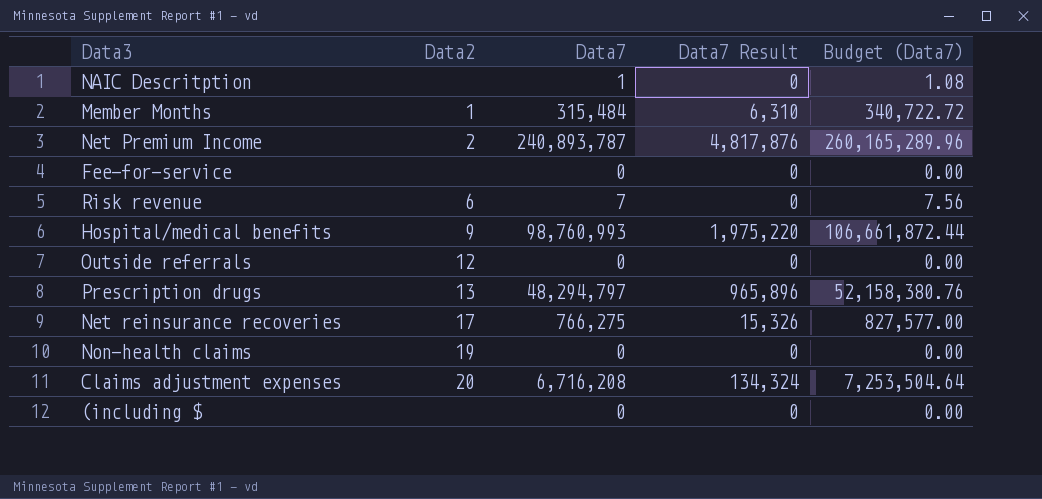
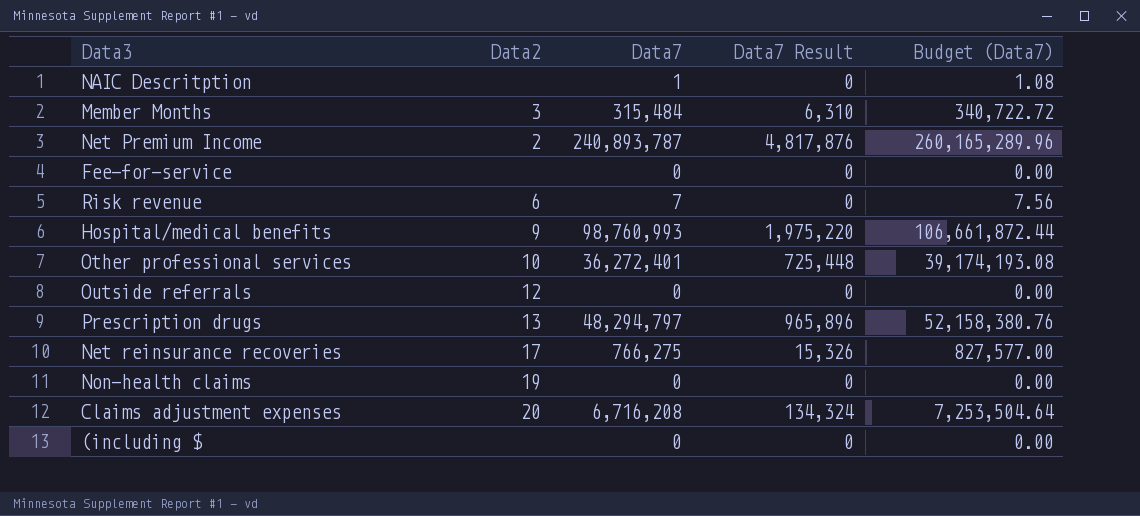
Member Months | Data2: 1 -> 3
row Other professional services: none -> 10 | 36,272,401 | 725,448 | 39,174,193.08

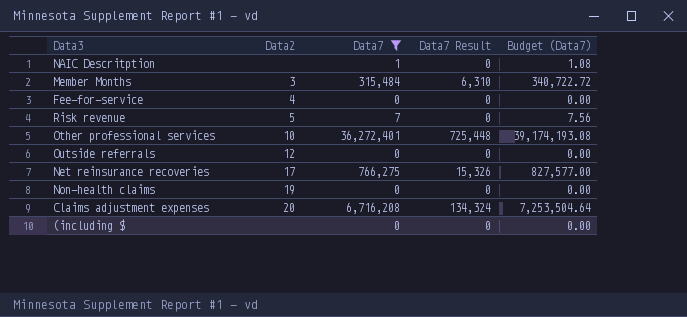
filter: none -> Data7 <= 36,272,401
Fee-for-service | Data2: none -> 4
Risk revenue | Data2: 6 -> 5

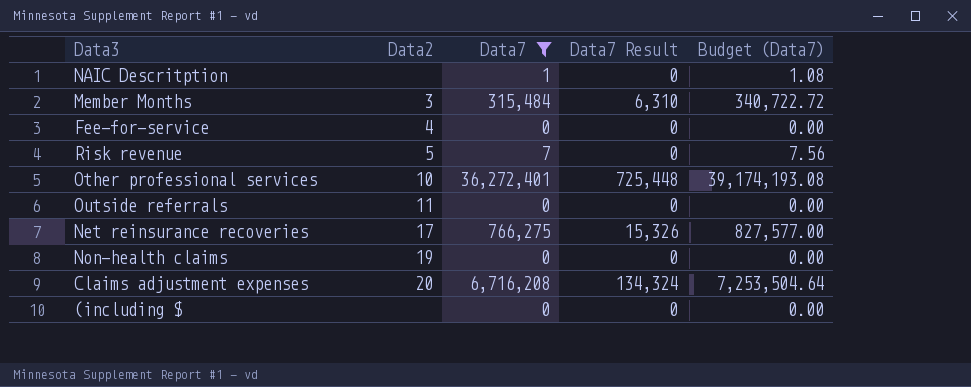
Outside referrals | Data2: 12 -> 11

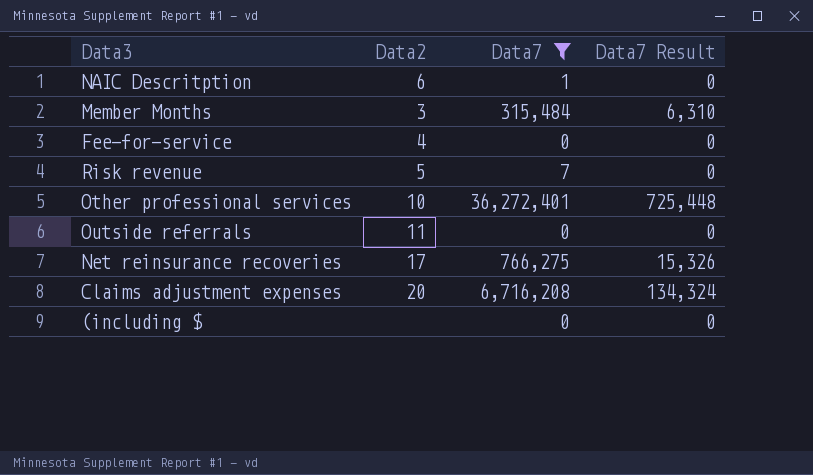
column Budget (Data7) | formula: [Data7] * 1.08 -> none
row Non-health claims: 19 | 0 | 0 | 0.00 -> none
NAIC Descritption | Data2: none -> 6

